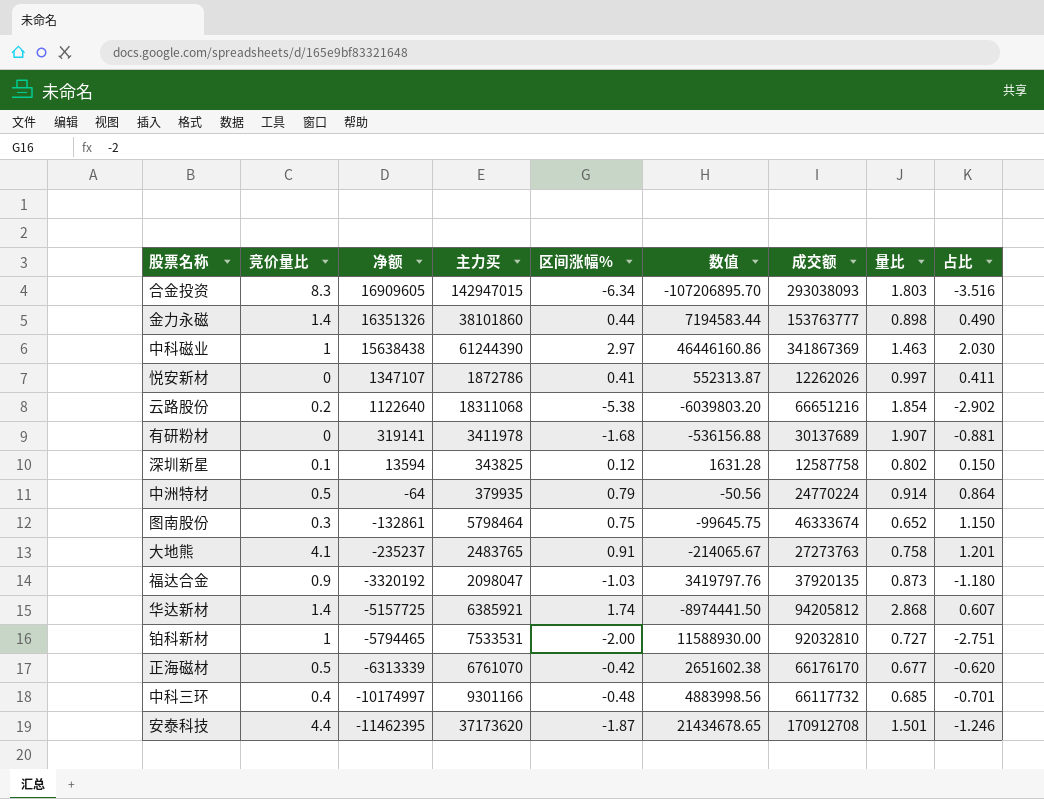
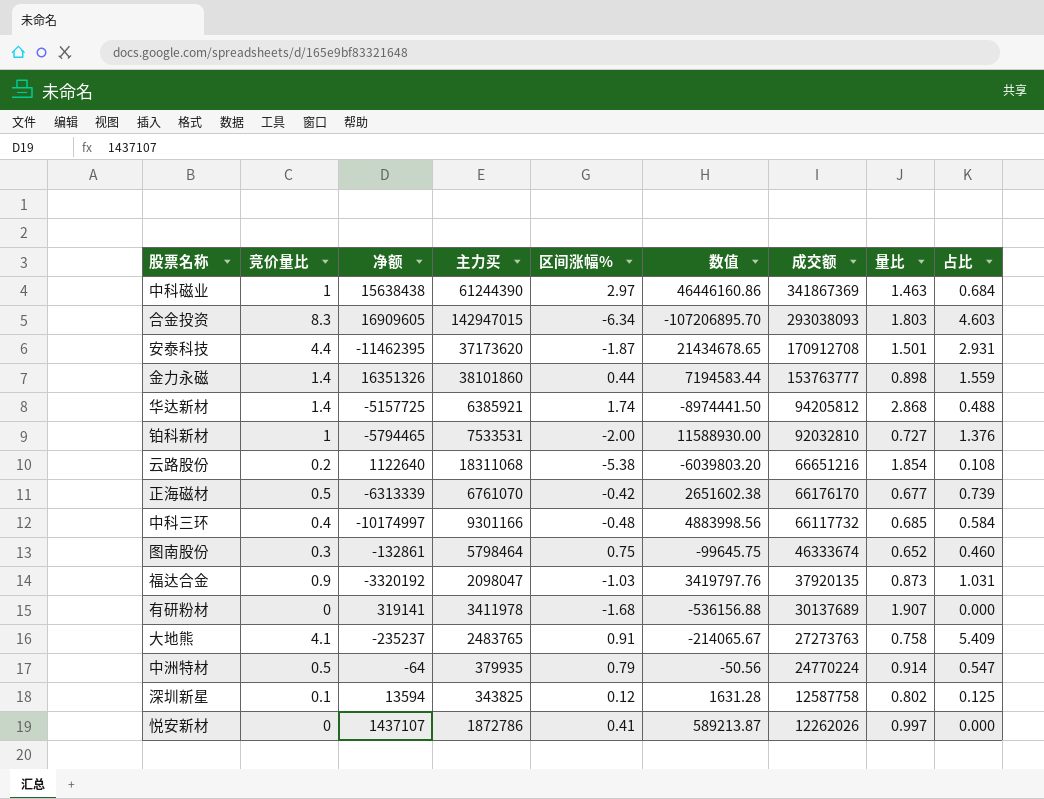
row order: 净额 descending -> 成交额 descending
column 占比 | formula: [区间涨幅%] / [量比] -> [竞价量比] / [量比]
悦安新材 | 净额: 1347107 -> 1437107
悦安新材 | 数值: 552313.87 -> 589213.87

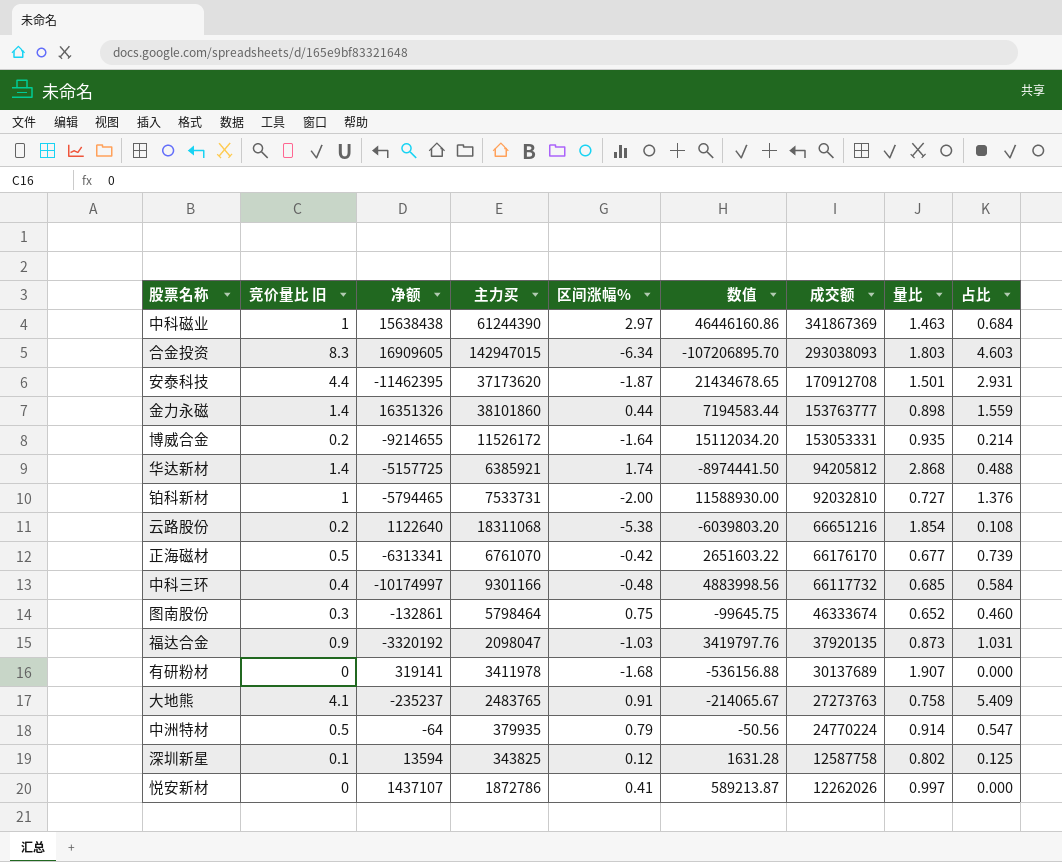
column name: 竞价量比 -> 竞价量比 旧
row 博威合金: none -> 0.2 | -9214655 | 11526172 | -1.64 | 15112034.20 | 153053331 | 0.935 | 0.214
铂科新材 | 主力买: 7533531 -> 7533731
正海磁材 | 净额: -6313339 -> -6313341
正海磁材 | 数值: 2651602.38 -> 2651603.22

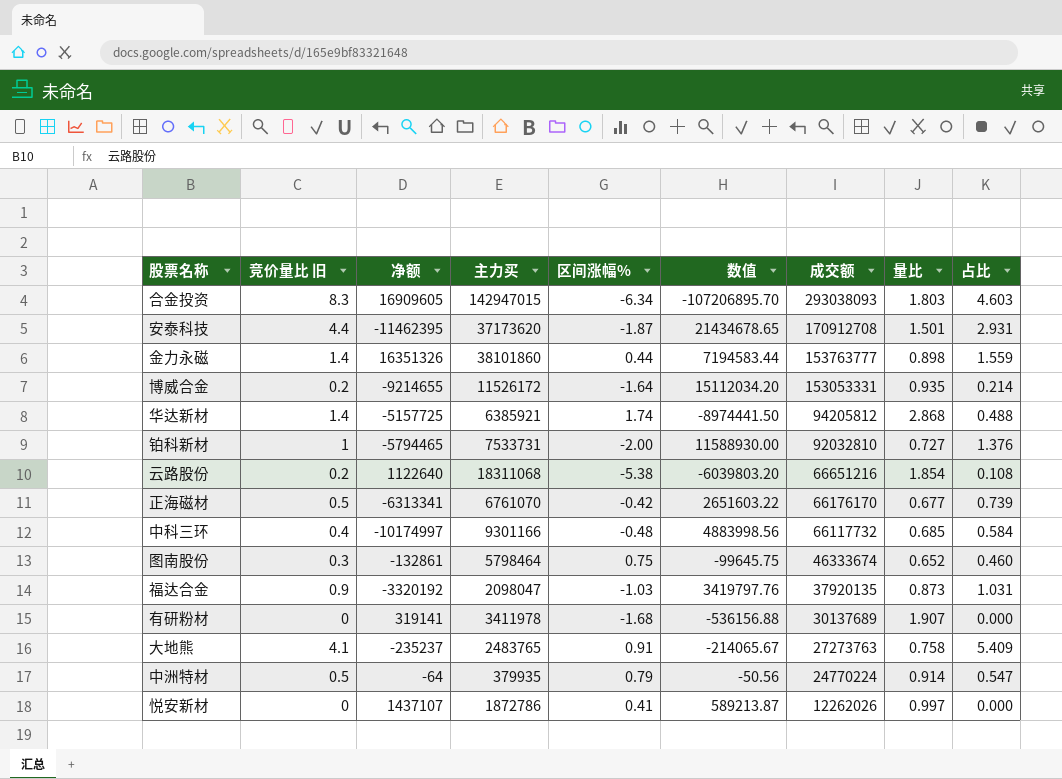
row 中科磁业: 1 | 15638438 | 61244390 | 2.97 | 46446160.86 | 341867369 | 1.463 | 0.684 -> none
row 深圳新星: 0.1 | 13594 | 343825 | 0.12 | 1631.28 | 12587758 | 0.802 | 0.125 -> none

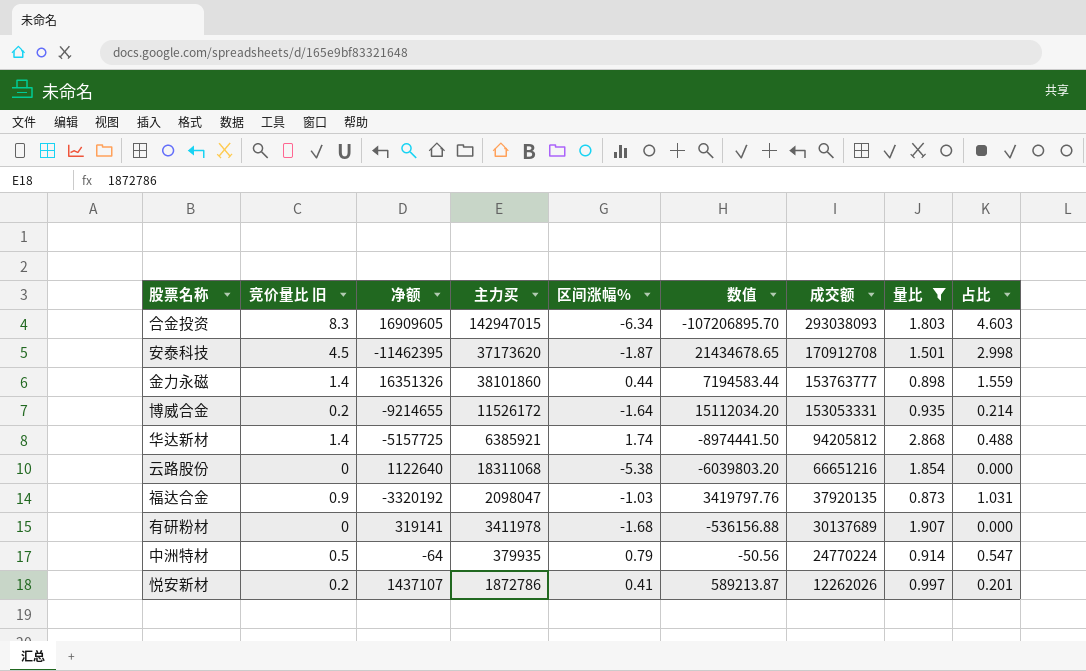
filter: none -> 量比 >= 0.873
安泰科技 | 竞价量比 旧: 4.4 -> 4.5
安泰科技 | 占比: 2.931 -> 2.998
云路股份 | 竞价量比 旧: 0.2 -> 0
云路股份 | 占比: 0.108 -> 0.000
悦安新材 | 竞价量比 旧: 0 -> 0.2
悦安新材 | 占比: 0.000 -> 0.201

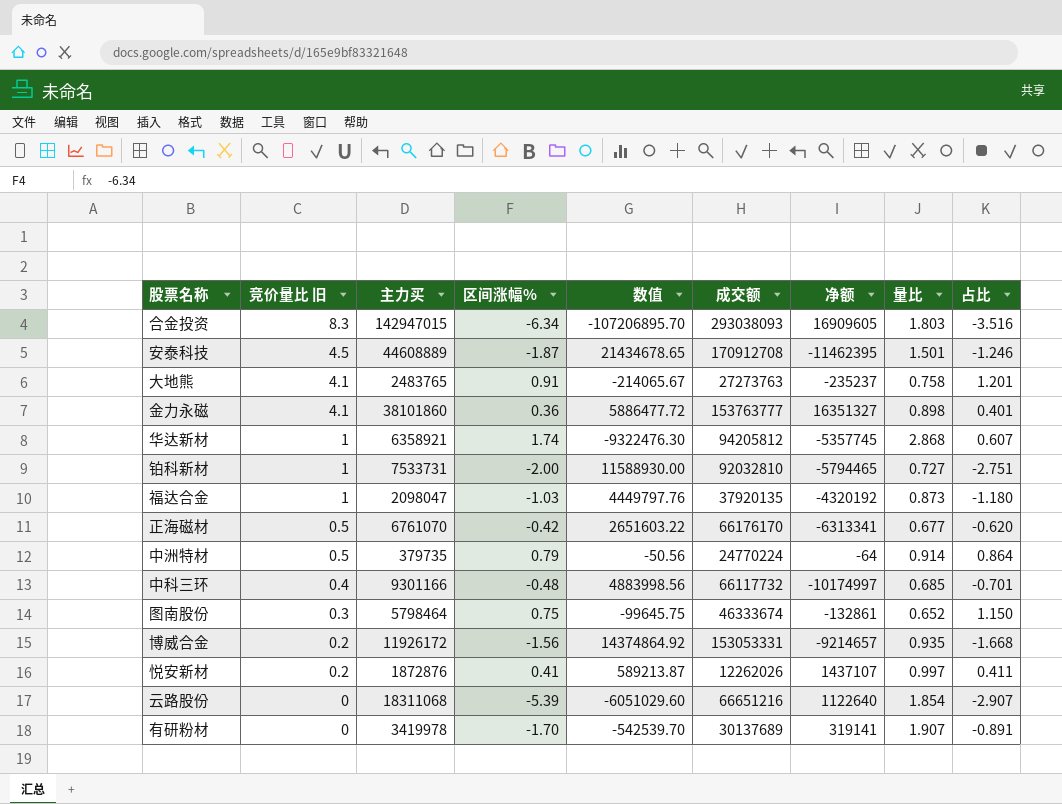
filter: 量比 >= 0.873 -> none
row order: 成交额 descending -> 竞价量比 旧 descending
column 净额 | position: 3 -> 7
column 占比 | formula: [竞价量比 旧] / [量比] -> [区间涨幅%] / [量比]
安泰科技 | 主力买: 37173620 -> 44608889
金力永磁 | 竞价量比 旧: 1.4 -> 4.1
金力永磁 | 区间涨幅%: 0.44 -> 0.36
金力永磁 | 数值: 7194583.44 -> 5886477.72
金力永磁 | 净额: 16351326 -> 16351327
华达新材 | 竞价量比 旧: 1.4 -> 1
华达新材 | 主力买: 6385921 -> 6358921
华达新材 | 数值: -8974441.50 -> -9322476.30
华达新材 | 净额: -5157725 -> -5357745
福达合金 | 竞价量比 旧: 0.9 -> 1
福达合金 | 数值: 3419797.76 -> 4449797.76
福达合金 | 净额: -3320192 -> -4320192
中洲特材 | 主力买: 379935 -> 379735
博威合金 | 主力买: 11526172 -> 11926172
博威合金 | 区间涨幅%: -1.64 -> -1.56
博威合金 | 数值: 15112034.20 -> 14374864.92
博威合金 | 净额: -9214655 -> -9214657
悦安新材 | 主力买: 1872786 -> 1872876
云路股份 | 区间涨幅%: -5.38 -> -5.39
云路股份 | 数值: -6039803.20 -> -6051029.60
有研粉材 | 主力买: 3411978 -> 3419978
有研粉材 | 区间涨幅%: -1.68 -> -1.70
有研粉材 | 数值: -536156.88 -> -542539.70

